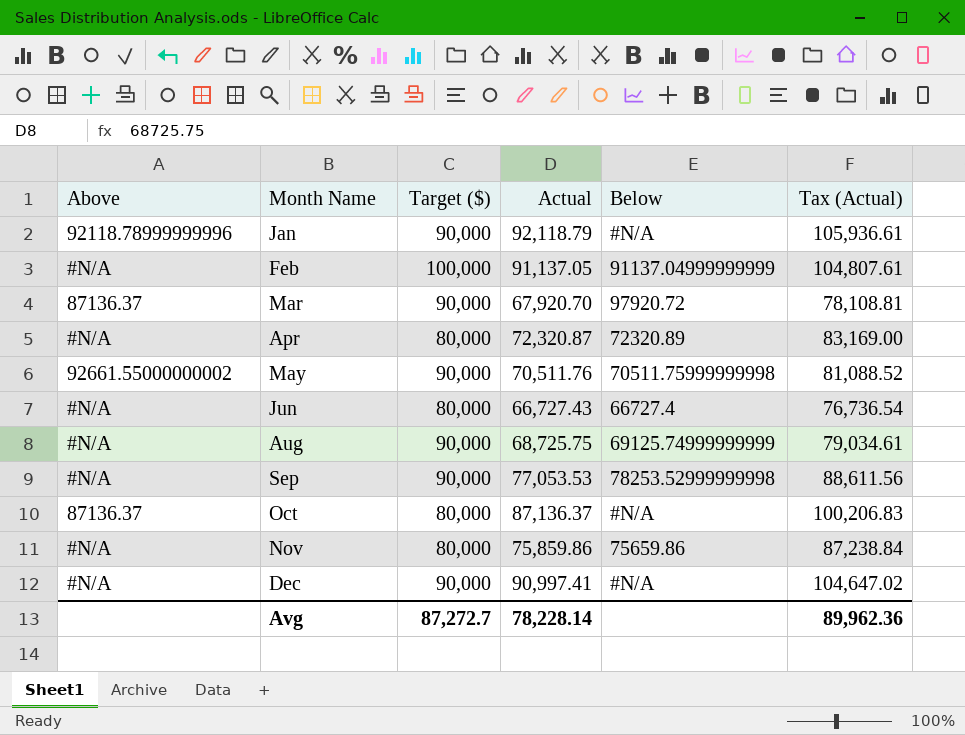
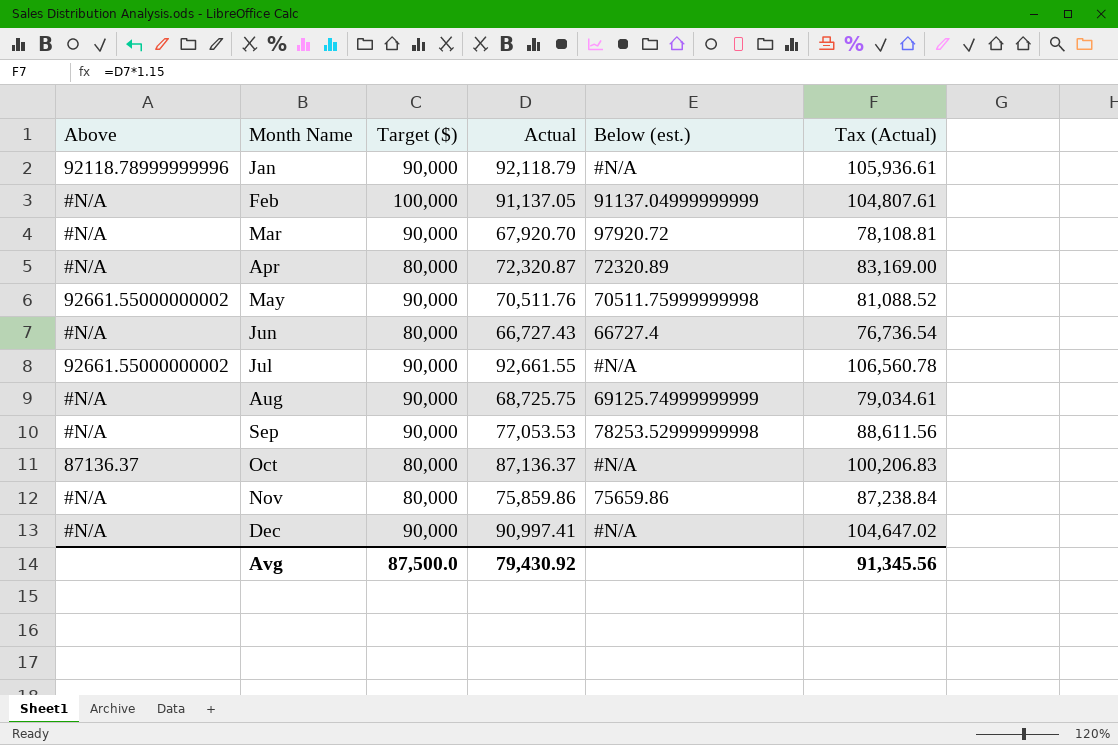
column name: Below -> Below (est.)
Mar | Above: 87136.37 -> #N/A
row Jul: none -> 92661.55000000002 | 90,000 | 92,661.55 | #N/A | 106,560.78
Avg | Target ($): 87,272.7 -> 87,500.0
Avg | Actual: 78,228.14 -> 79,430.92
Avg | Tax (Actual): 89,962.36 -> 91,345.56

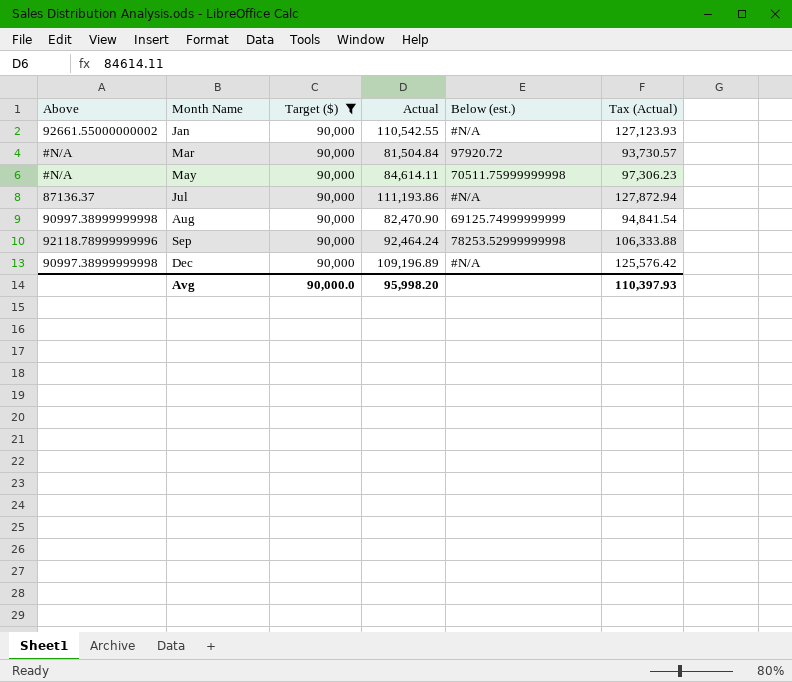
filter: none -> Target ($) = 90,000
Jan | Above: 92118.78999999996 -> 92661.55000000002
Jan | Actual: 92,118.79 -> 110,542.55
Jan | Tax (Actual): 105,936.61 -> 127,123.93
Mar | Actual: 67,920.70 -> 81,504.84
Mar | Tax (Actual): 78,108.81 -> 93,730.57
May | Above: 92661.55000000002 -> #N/A
May | Actual: 70,511.76 -> 84,614.11
May | Tax (Actual): 81,088.52 -> 97,306.23
Jul | Above: 92661.55000000002 -> 87136.37
Jul | Actual: 92,661.55 -> 111,193.86
Jul | Tax (Actual): 106,560.78 -> 127,872.94
Aug | Above: #N/A -> 90997.38999999998
Aug | Actual: 68,725.75 -> 82,470.90
Aug | Tax (Actual): 79,034.61 -> 94,841.54
Sep | Above: #N/A -> 92118.78999999996
Sep | Actual: 77,053.53 -> 92,464.24
Sep | Tax (Actual): 88,611.56 -> 106,333.88
Dec | Above: #N/A -> 90997.38999999998
Dec | Actual: 90,997.41 -> 109,196.89
Dec | Tax (Actual): 104,647.02 -> 125,576.42
Avg | Target ($): 87,500.0 -> 90,000.0
Avg | Actual: 79,430.92 -> 95,998.20
Avg | Tax (Actual): 91,345.56 -> 110,397.93

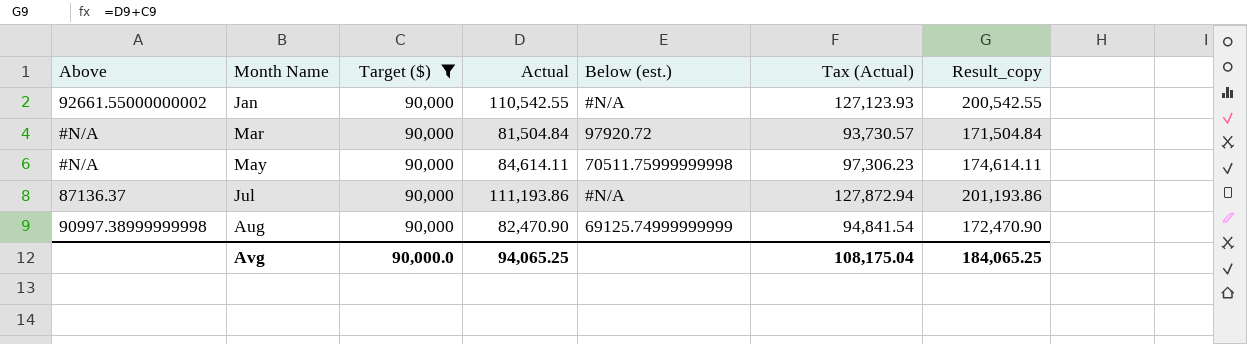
column Result_copy | formula: none -> [Target ($)] + [Actual]
row Sep: 92118.78999999996 | 90,000 | 92,464.24 | 78253.52999999998 | 106,333.88 -> none
row Dec: 90997.38999999998 | 90,000 | 109,196.89 | #N/A | 125,576.42 -> none
Avg | Actual: 95,998.20 -> 94,065.25
Avg | Tax (Actual): 110,397.93 -> 108,175.04

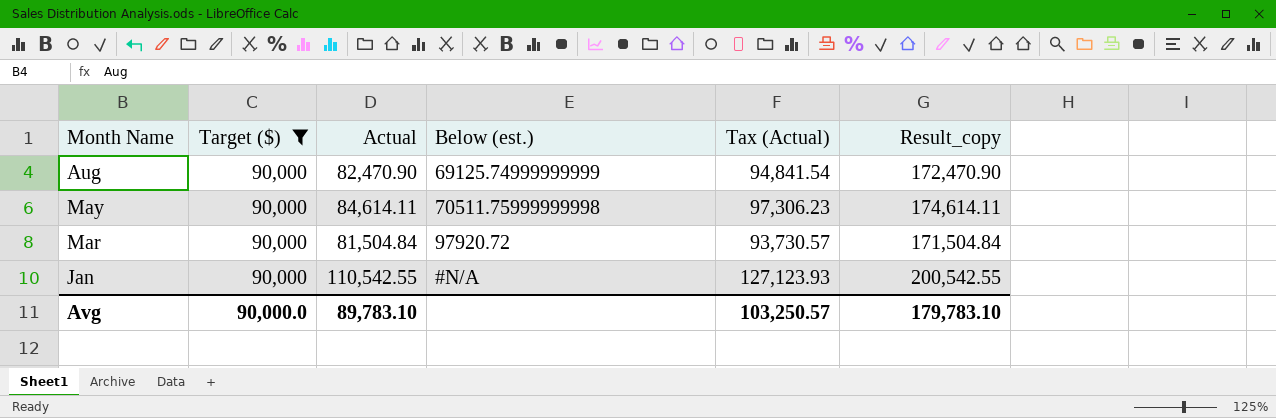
row order: Month Name ascending -> Month Name descending
column Above | position: 1 -> none
row Jul: 87136.37 | 90,000 | 111,193.86 | #N/A | 127,872.94 | 201,193.86 -> none
Avg | Actual: 94,065.25 -> 89,783.10
Avg | Tax (Actual): 108,175.04 -> 103,250.57
Avg | Result_copy: 184,065.25 -> 179,783.10

